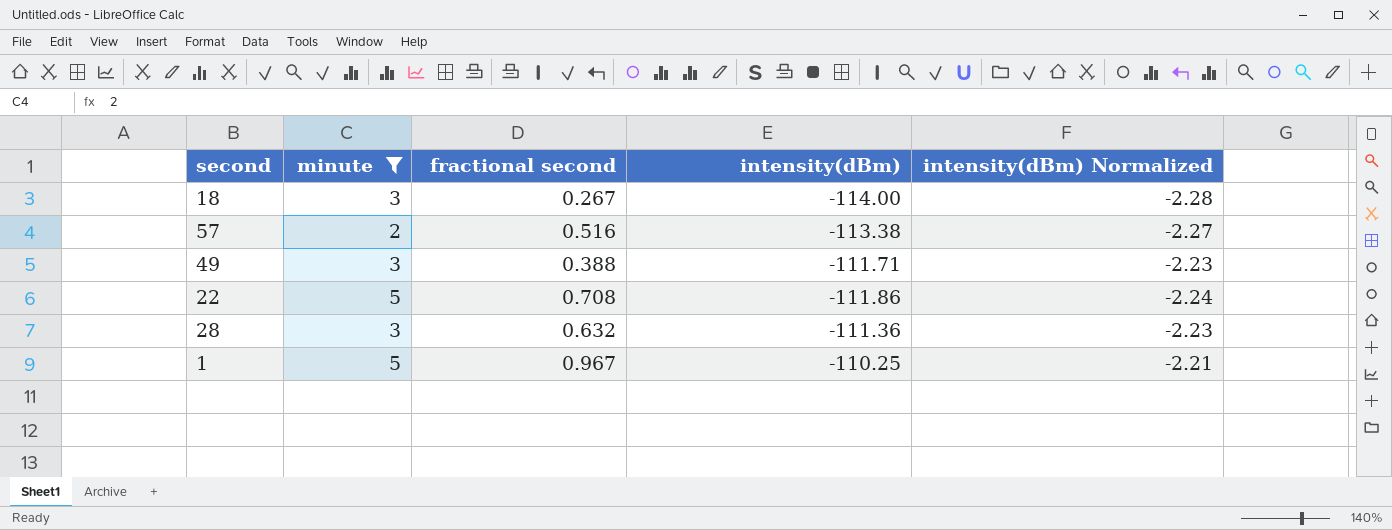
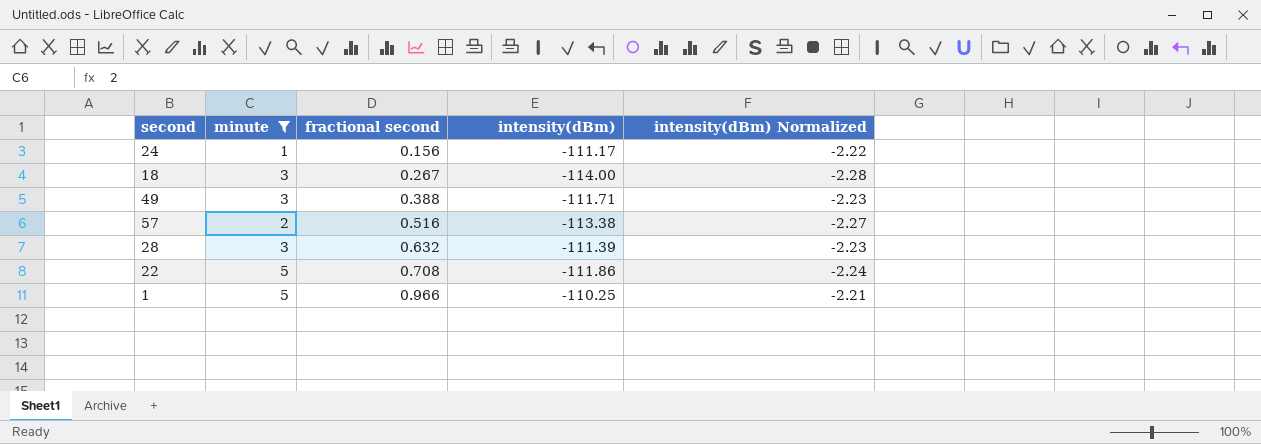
row order: none -> fractional second ascending
row 24: none -> 1 | 0.156 | -111.17 | -2.22
28 | intensity(dBm): -111.36 -> -111.39
1 | fractional second: 0.967 -> 0.966

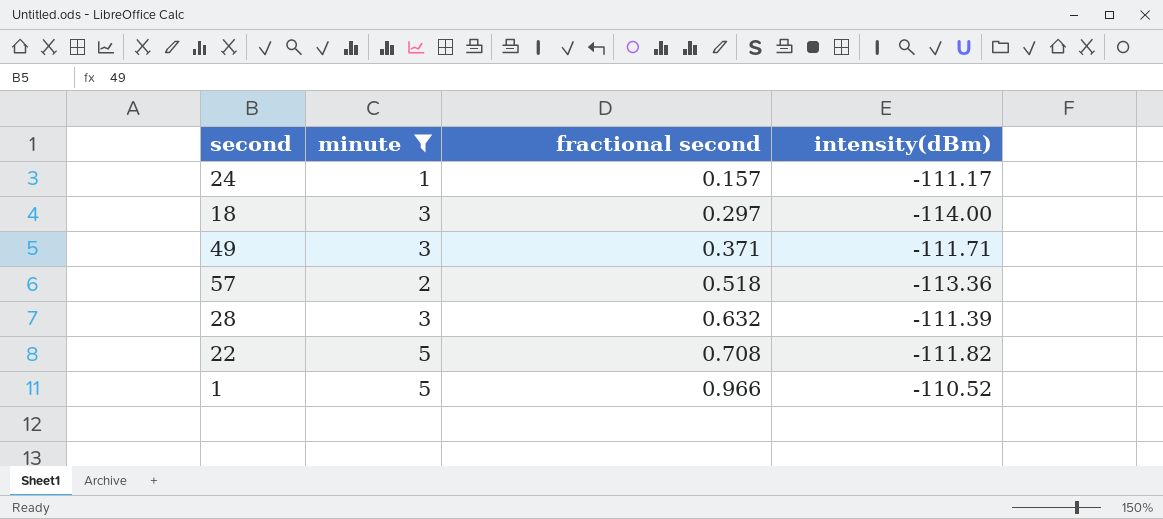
column intensity(dBm) Normalized | formula: [intensity(dBm)] * 0.02 -> none
24 | fractional second: 0.156 -> 0.157
18 | fractional second: 0.267 -> 0.297
49 | fractional second: 0.388 -> 0.371
57 | fractional second: 0.516 -> 0.518
57 | intensity(dBm): -113.38 -> -113.36
22 | intensity(dBm): -111.86 -> -111.82
1 | intensity(dBm): -110.25 -> -110.52

